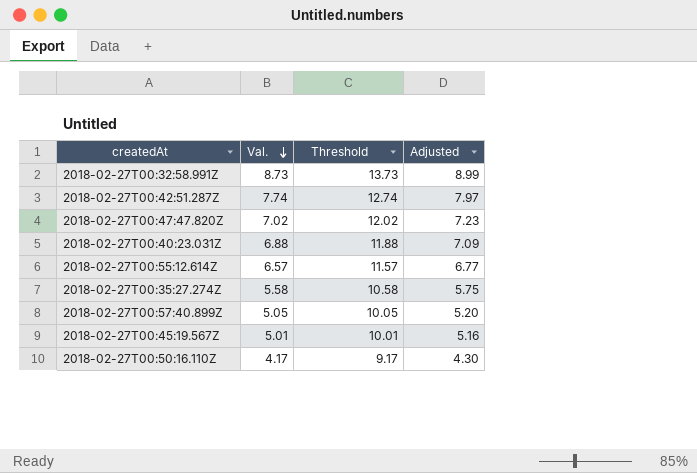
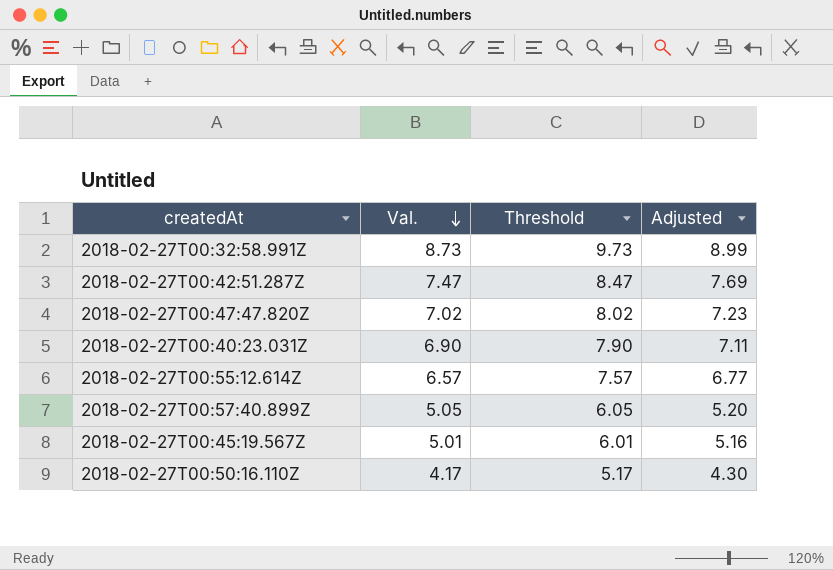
column Threshold | formula: [Val.] + 5 -> [Val.] + 1
row 2018-02-27T00:35:27.274Z: 5.58 | 10.58 | 5.75 -> none
2018-02-27T00:42:51.287Z | Val.: 7.74 -> 7.47
2018-02-27T00:42:51.287Z | Adjusted: 7.97 -> 7.69
2018-02-27T00:40:23.031Z | Val.: 6.88 -> 6.90
2018-02-27T00:40:23.031Z | Adjusted: 7.09 -> 7.11

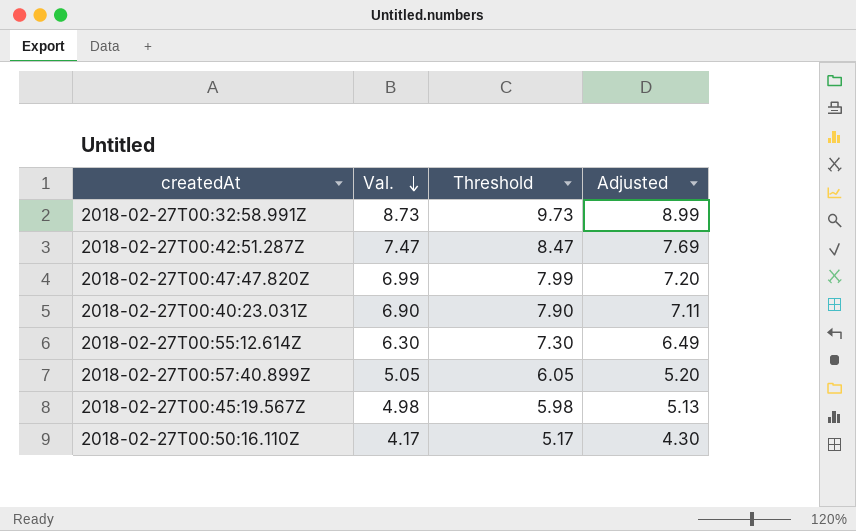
2018-02-27T00:47:47.820Z | Val.: 7.02 -> 6.99
2018-02-27T00:47:47.820Z | Threshold: 8.02 -> 7.99
2018-02-27T00:47:47.820Z | Adjusted: 7.23 -> 7.20
2018-02-27T00:55:12.614Z | Val.: 6.57 -> 6.30
2018-02-27T00:55:12.614Z | Threshold: 7.57 -> 7.30
2018-02-27T00:55:12.614Z | Adjusted: 6.77 -> 6.49
2018-02-27T00:45:19.567Z | Val.: 5.01 -> 4.98
2018-02-27T00:45:19.567Z | Threshold: 6.01 -> 5.98
2018-02-27T00:45:19.567Z | Adjusted: 5.16 -> 5.13

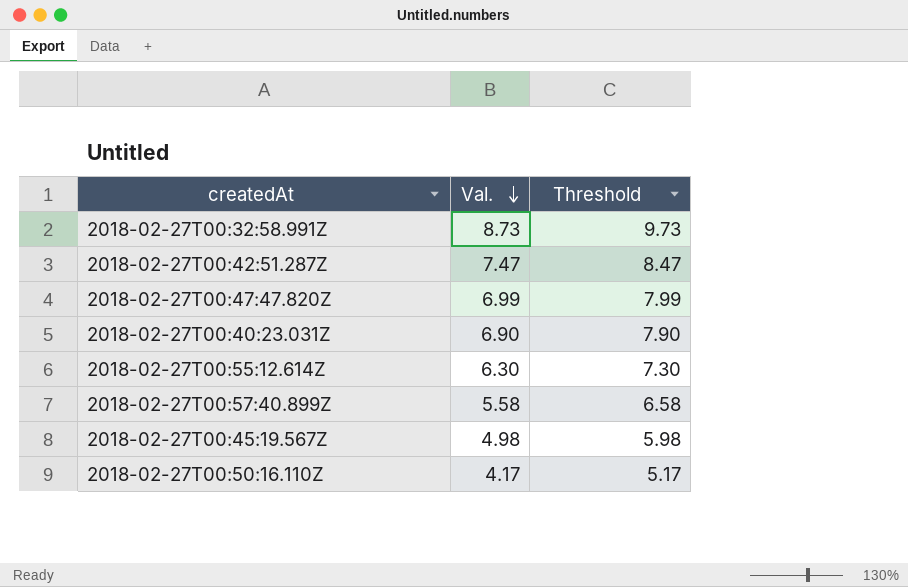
column Adjusted | formula: [Val.] * 1.03 -> none
2018-02-27T00:57:40.899Z | Val.: 5.05 -> 5.58
2018-02-27T00:57:40.899Z | Threshold: 6.05 -> 6.58

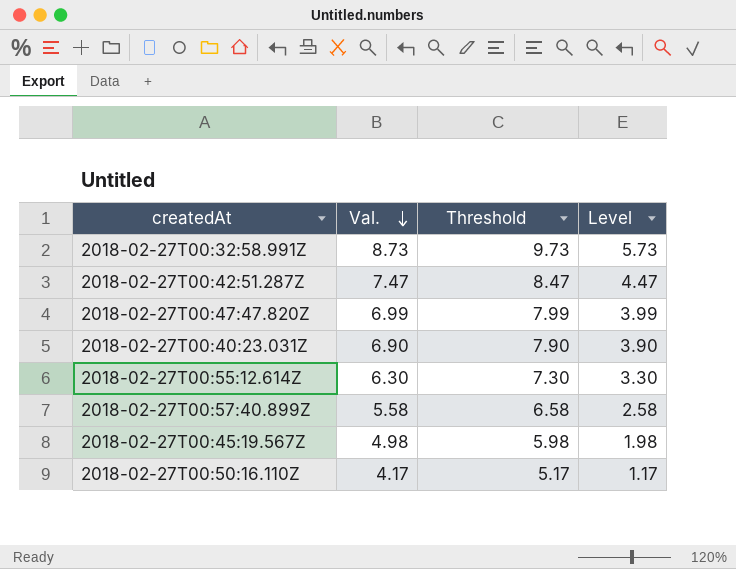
column Level | formula: none -> [Val.] - 3

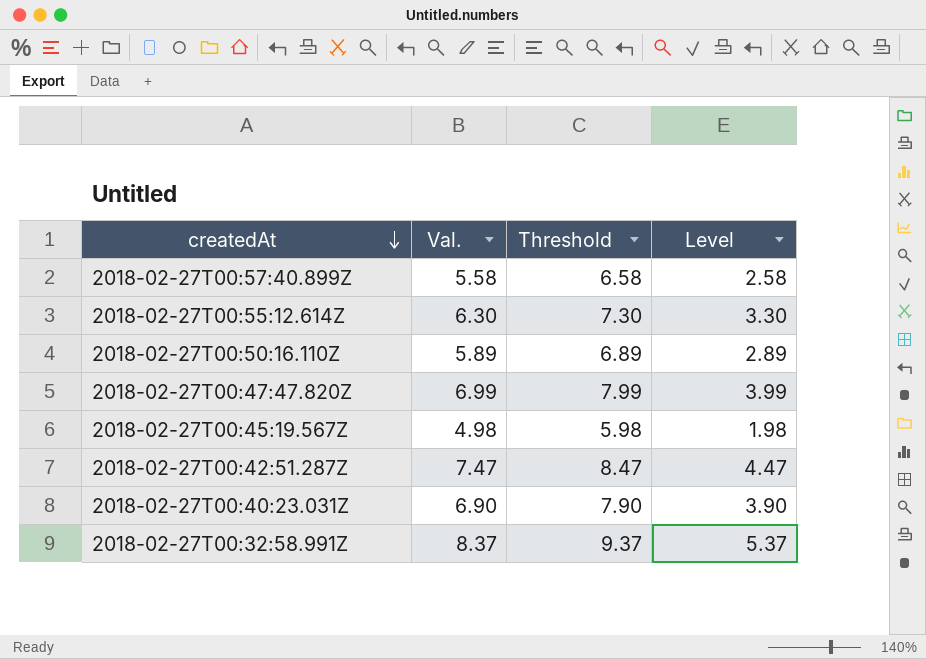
row order: Val. descending -> createdAt descending
2018-02-27T00:50:16.110Z | Val.: 4.17 -> 5.89
2018-02-27T00:50:16.110Z | Threshold: 5.17 -> 6.89
2018-02-27T00:50:16.110Z | Level: 1.17 -> 2.89
2018-02-27T00:32:58.991Z | Val.: 8.73 -> 8.37
2018-02-27T00:32:58.991Z | Threshold: 9.73 -> 9.37
2018-02-27T00:32:58.991Z | Level: 5.73 -> 5.37

